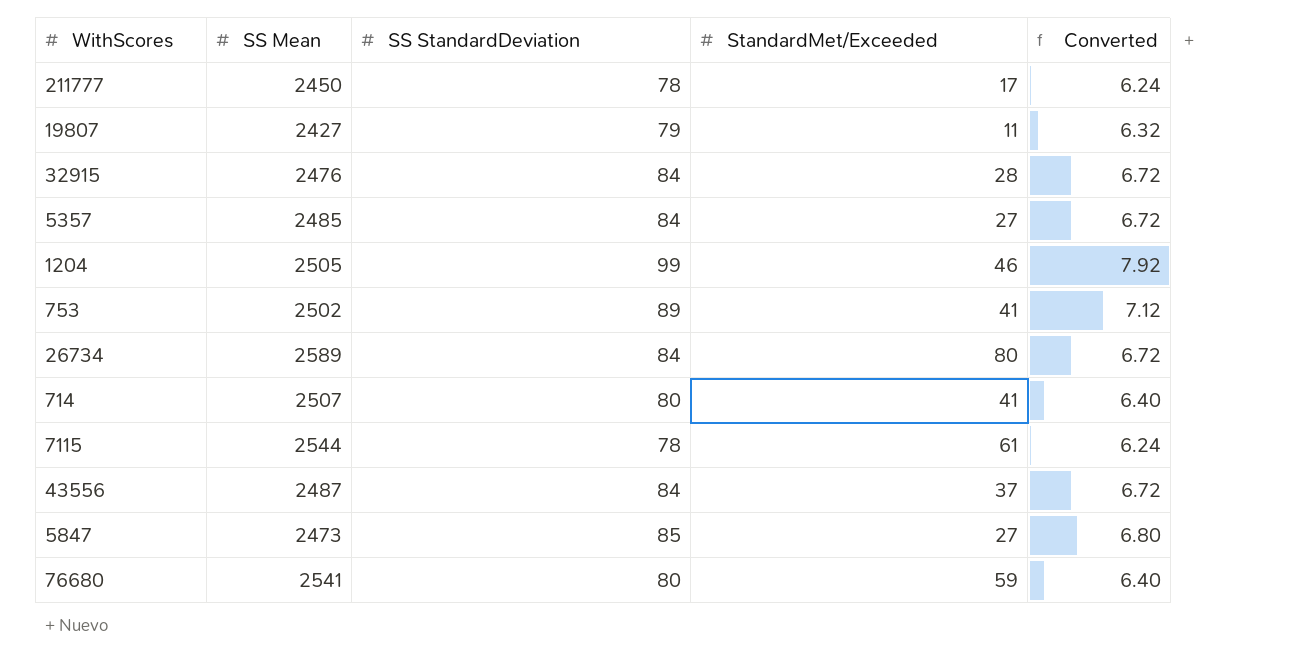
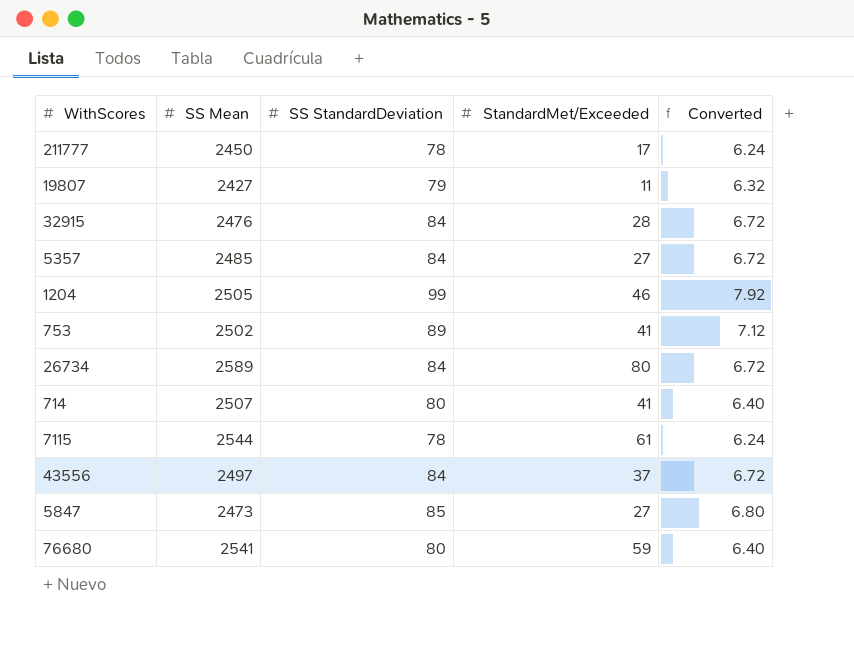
43556 | SS Mean: 2487 -> 2497

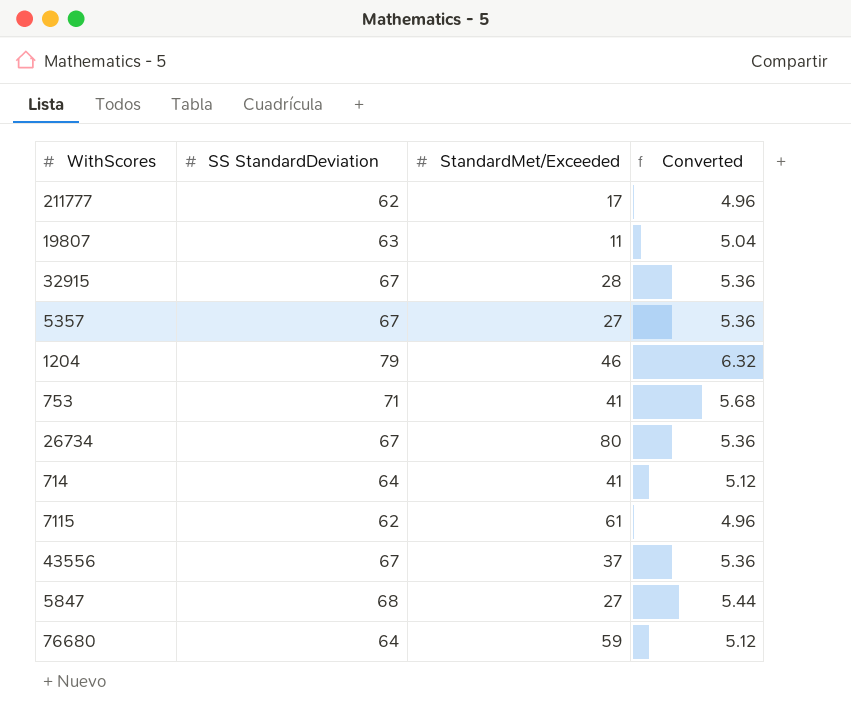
column SS Mean | position: 2 -> none
211777 | SS StandardDeviation: 78 -> 62
211777 | Converted: 6.24 -> 4.96
19807 | SS StandardDeviation: 79 -> 63
19807 | Converted: 6.32 -> 5.04
32915 | SS StandardDeviation: 84 -> 67
32915 | Converted: 6.72 -> 5.36
5357 | SS StandardDeviation: 84 -> 67
5357 | Converted: 6.72 -> 5.36
1204 | SS StandardDeviation: 99 -> 79
1204 | Converted: 7.92 -> 6.32
753 | SS StandardDeviation: 89 -> 71
753 | Converted: 7.12 -> 5.68
26734 | SS StandardDeviation: 84 -> 67
26734 | Converted: 6.72 -> 5.36
714 | SS StandardDeviation: 80 -> 64
714 | Converted: 6.40 -> 5.12
7115 | SS StandardDeviation: 78 -> 62
7115 | Converted: 6.24 -> 4.96
43556 | SS StandardDeviation: 84 -> 67
43556 | Converted: 6.72 -> 5.36
5847 | SS StandardDeviation: 85 -> 68
5847 | Converted: 6.80 -> 5.44
76680 | SS StandardDeviation: 80 -> 64
76680 | Converted: 6.40 -> 5.12

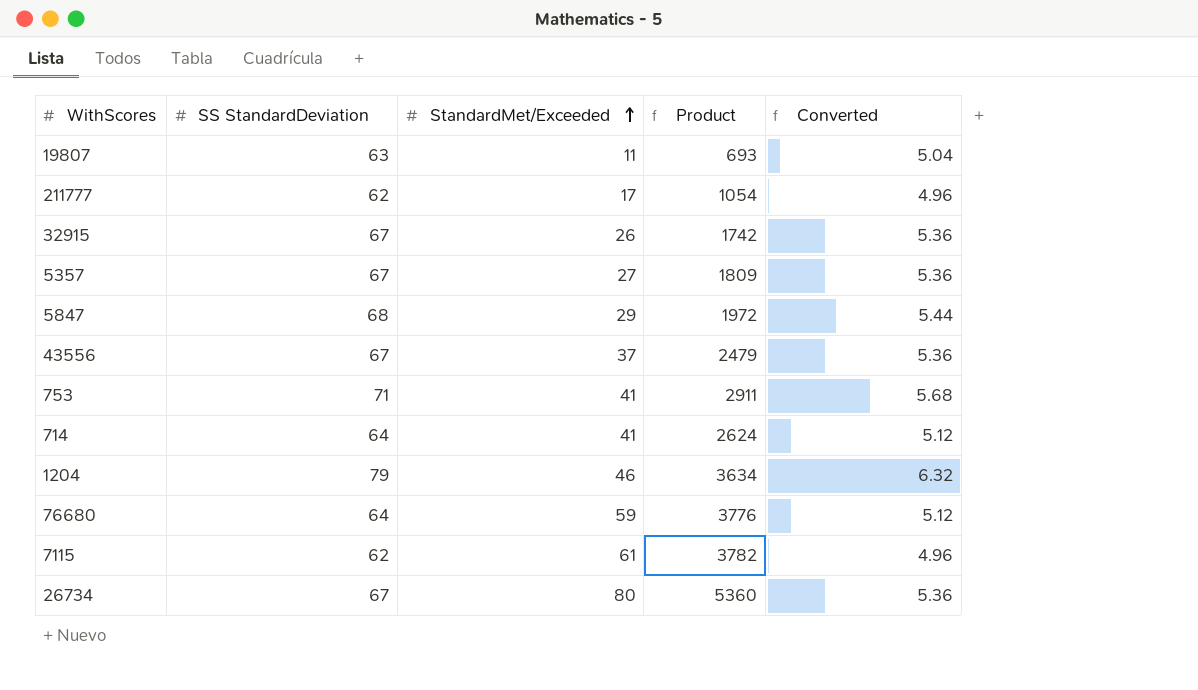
row order: none -> StandardMet/Exceeded ascending
column Product | formula: none -> [SS StandardDeviation] * [StandardMet/Exceeded]
32915 | StandardMet/Exceeded: 28 -> 26
5847 | StandardMet/Exceeded: 27 -> 29

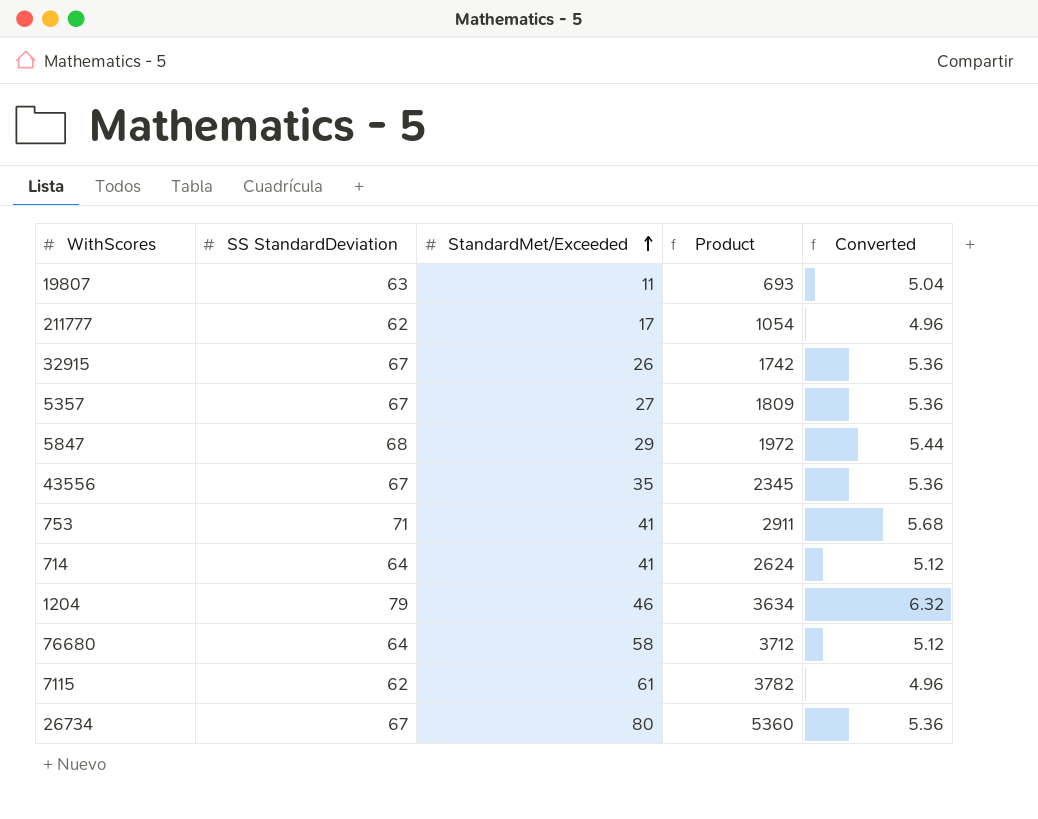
43556 | StandardMet/Exceeded: 37 -> 35
43556 | Product: 2479 -> 2345
76680 | StandardMet/Exceeded: 59 -> 58
76680 | Product: 3776 -> 3712

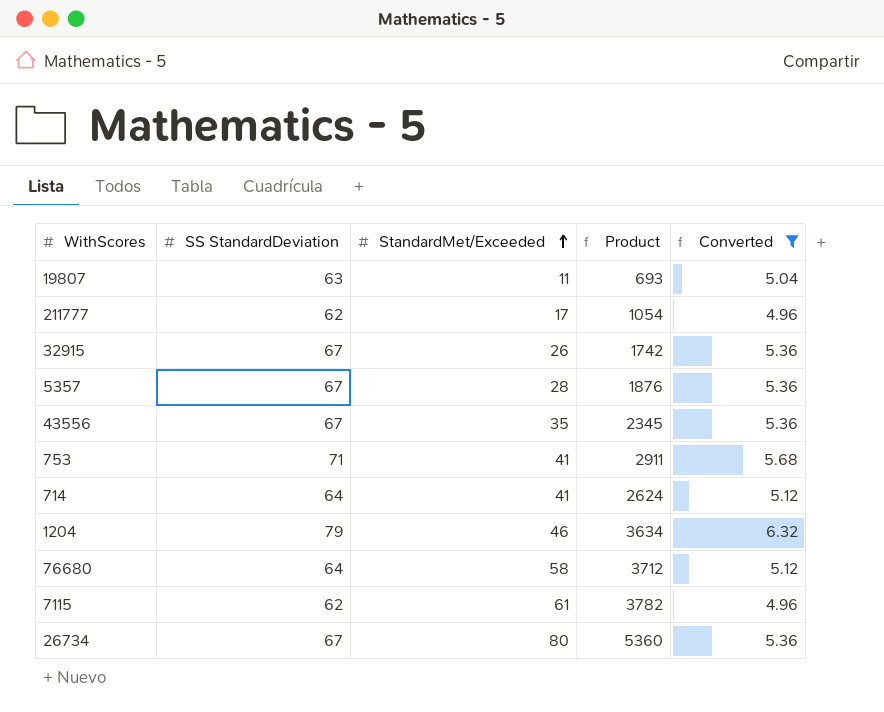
filter: none -> Converted != 5.44
5357 | StandardMet/Exceeded: 27 -> 28
5357 | Product: 1809 -> 1876

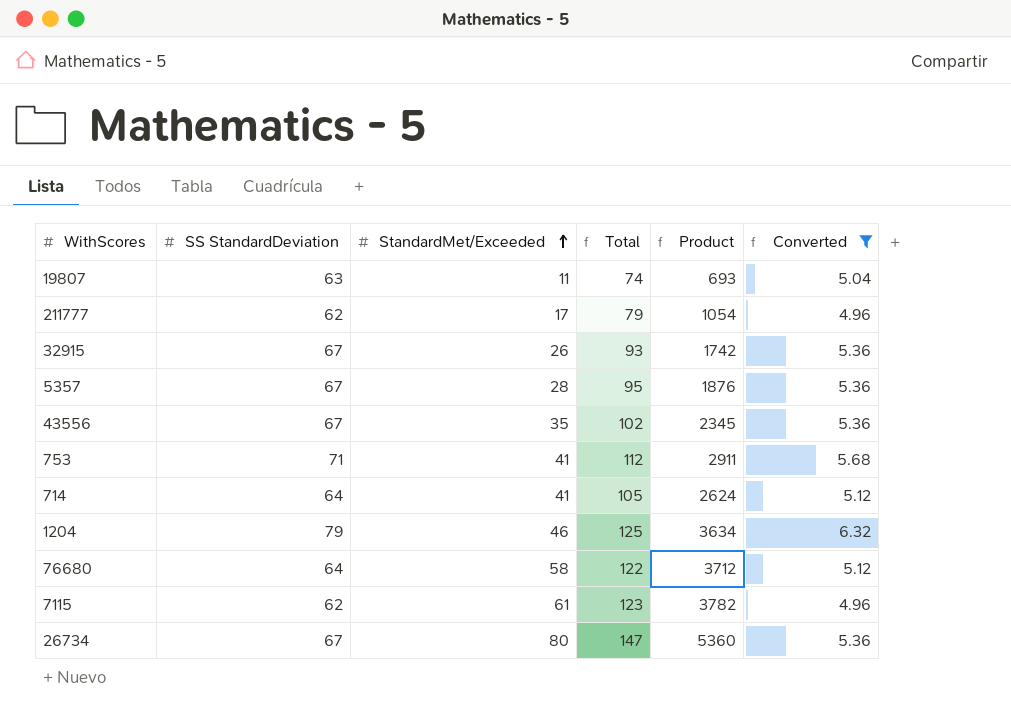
column Total | formula: none -> [SS StandardDeviation] + [StandardMet/Exceeded]

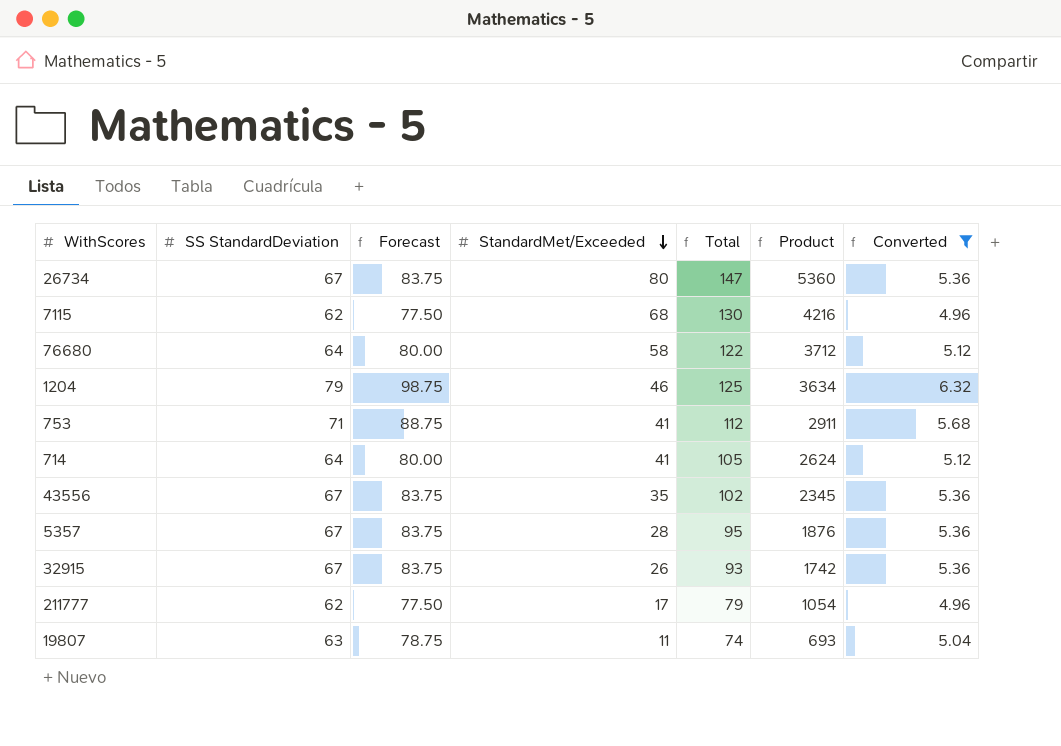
row order: StandardMet/Exceeded ascending -> StandardMet/Exceeded descending
column Forecast | formula: none -> [SS StandardDeviation] * 1.25
7115 | StandardMet/Exceeded: 61 -> 68
7115 | Total: 123 -> 130
7115 | Product: 3782 -> 4216

